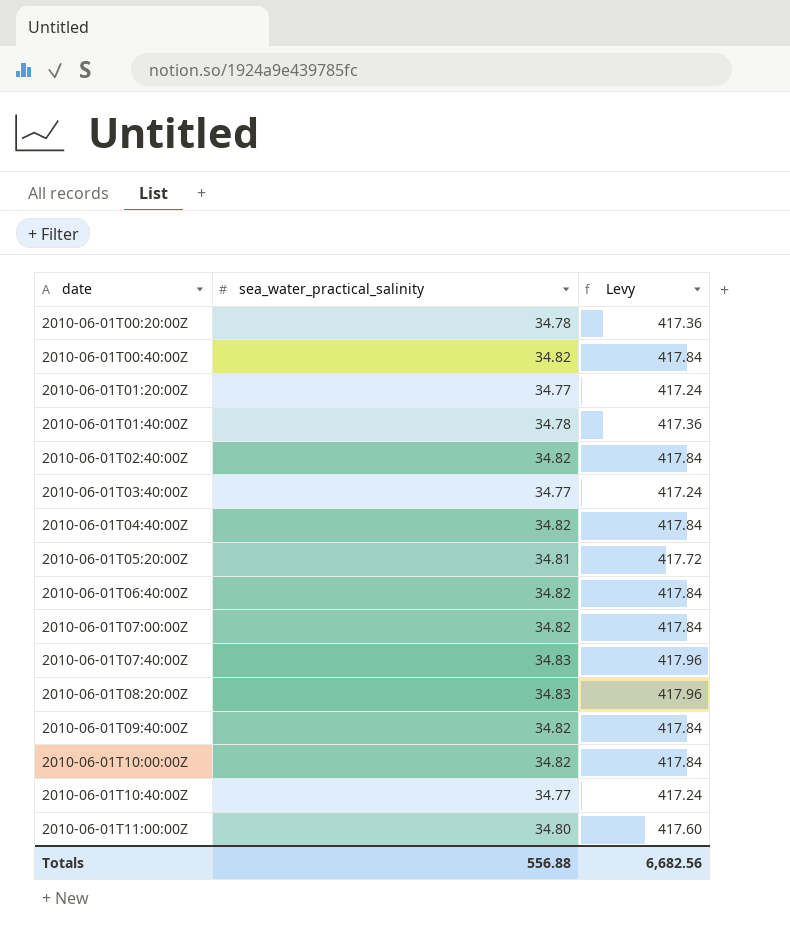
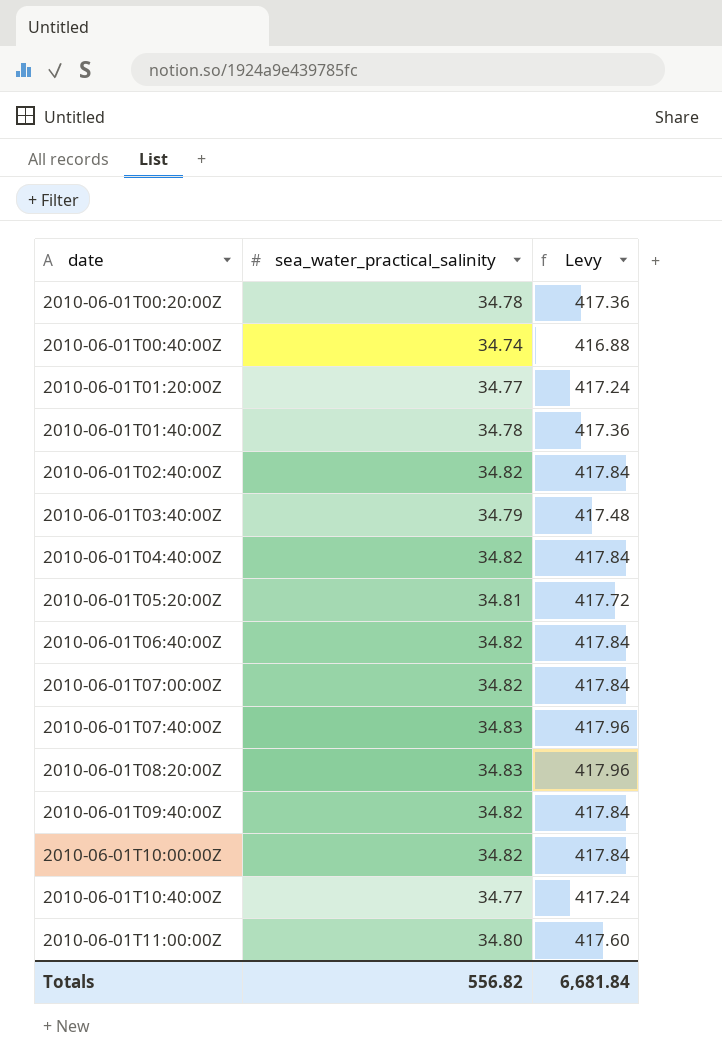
2010-06-01T00:40:00Z | sea_water_practical_salinity: 34.82 -> 34.74
2010-06-01T00:40:00Z | Levy: 417.84 -> 416.88
2010-06-01T03:40:00Z | sea_water_practical_salinity: 34.77 -> 34.79
2010-06-01T03:40:00Z | Levy: 417.24 -> 417.48
Totals | sea_water_practical_salinity: 556.88 -> 556.82
Totals | Levy: 6,682.56 -> 6,681.84

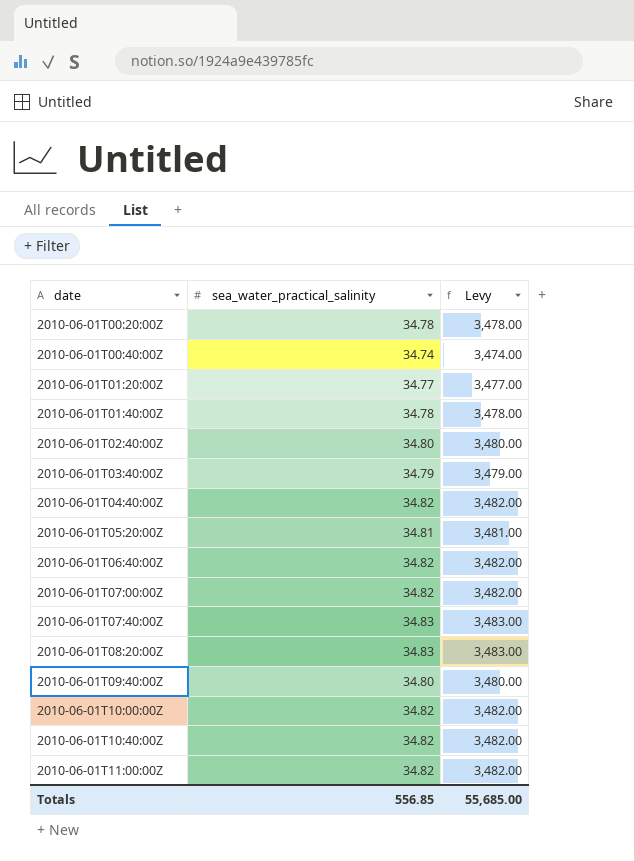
column Levy | formula: [sea_water_practical_salinity] * 12 -> [sea_water_practical_salinity] * 100
2010-06-01T02:40:00Z | sea_water_practical_salinity: 34.82 -> 34.80
2010-06-01T09:40:00Z | sea_water_practical_salinity: 34.82 -> 34.80
2010-06-01T10:40:00Z | sea_water_practical_salinity: 34.77 -> 34.82
2010-06-01T11:00:00Z | sea_water_practical_salinity: 34.80 -> 34.82
Totals | sea_water_practical_salinity: 556.82 -> 556.85
Totals | Levy: 6,681.84 -> 55,685.00

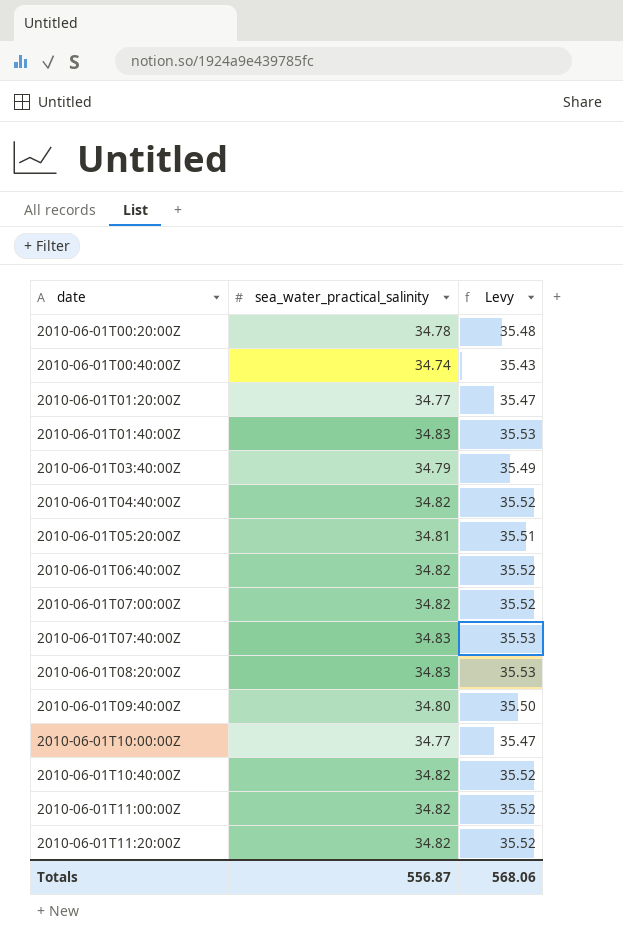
column Levy | formula: [sea_water_practical_salinity] * 100 -> [sea_water_practical_salinity] * 1.02
row 2010-06-01T02:40:00Z: 34.80 | 3,480.00 -> none
2010-06-01T01:40:00Z | sea_water_practical_salinity: 34.78 -> 34.83
2010-06-01T10:00:00Z | sea_water_practical_salinity: 34.82 -> 34.77
row 2010-06-01T11:20:00Z: none -> 34.82 | 35.52
Totals | sea_water_practical_salinity: 556.85 -> 556.87
Totals | Levy: 55,685.00 -> 568.06

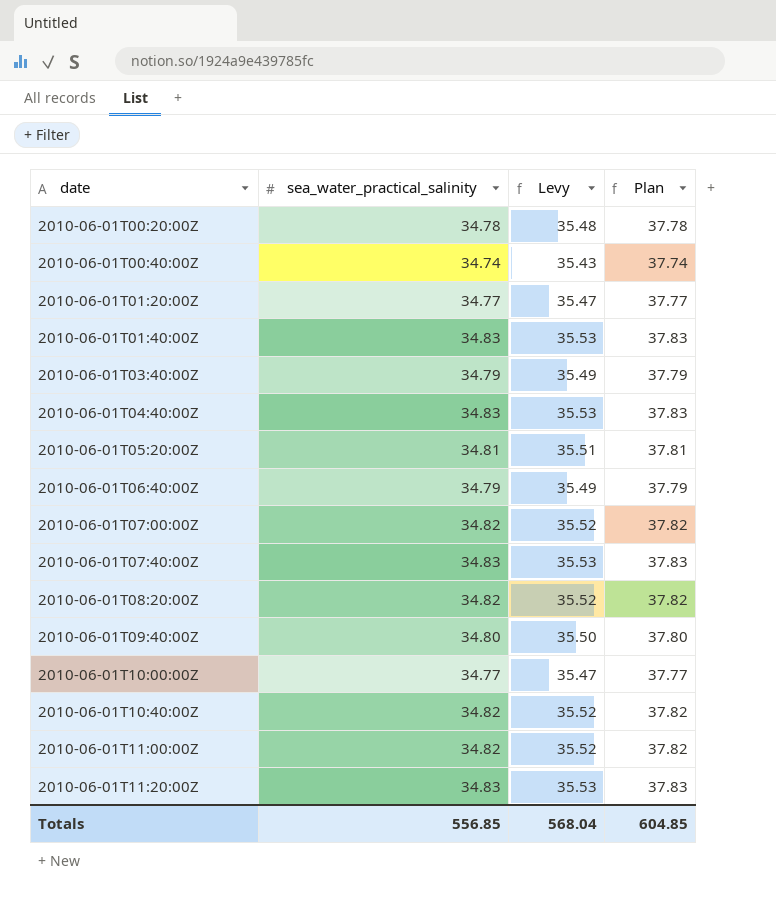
column Plan | formula: none -> [sea_water_practical_salinity] + 3
2010-06-01T04:40:00Z | sea_water_practical_salinity: 34.82 -> 34.83
2010-06-01T04:40:00Z | Levy: 35.52 -> 35.53
2010-06-01T06:40:00Z | sea_water_practical_salinity: 34.82 -> 34.79
2010-06-01T06:40:00Z | Levy: 35.52 -> 35.49
2010-06-01T08:20:00Z | sea_water_practical_salinity: 34.83 -> 34.82
2010-06-01T08:20:00Z | Levy: 35.53 -> 35.52
2010-06-01T11:20:00Z | sea_water_practical_salinity: 34.82 -> 34.83
2010-06-01T11:20:00Z | Levy: 35.52 -> 35.53
Totals | sea_water_practical_salinity: 556.87 -> 556.85
Totals | Levy: 568.06 -> 568.04

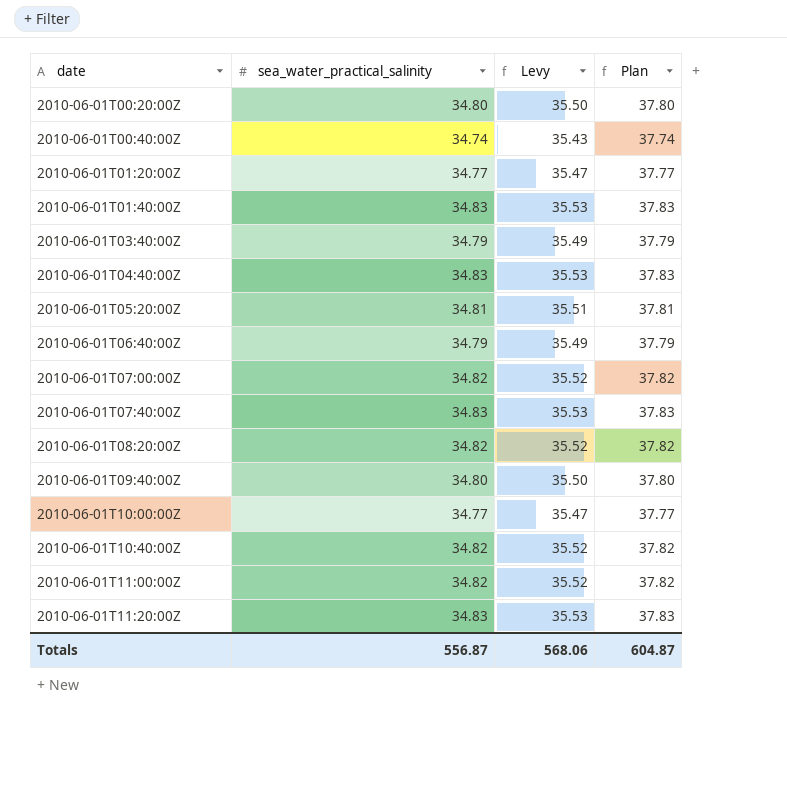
2010-06-01T00:20:00Z | sea_water_practical_salinity: 34.78 -> 34.80
2010-06-01T00:20:00Z | Levy: 35.48 -> 35.50
2010-06-01T00:20:00Z | Plan: 37.78 -> 37.80
Totals | sea_water_practical_salinity: 556.85 -> 556.87
Totals | Levy: 568.04 -> 568.06
Totals | Plan: 604.85 -> 604.87

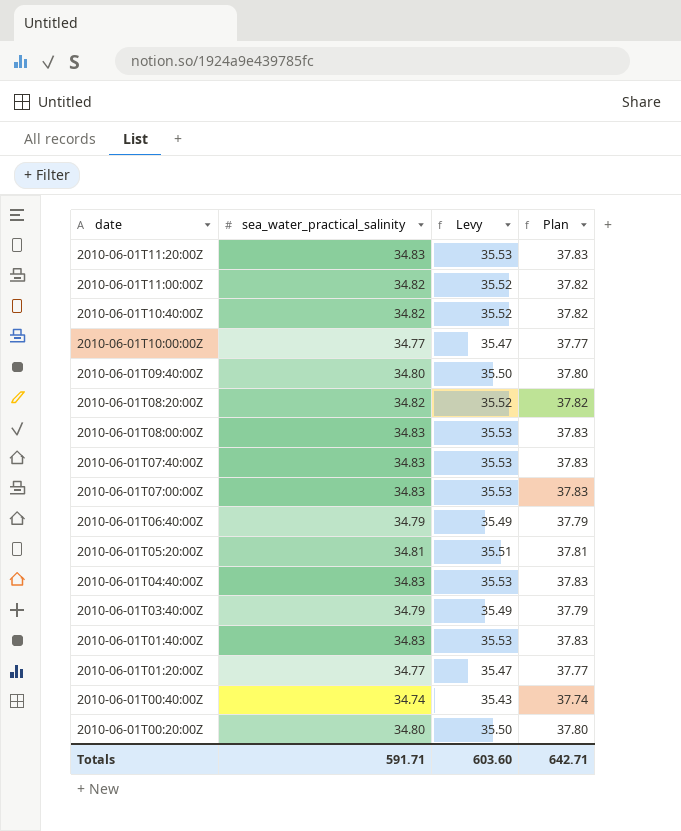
row order: date ascending -> date descending
row 2010-06-01T08:00:00Z: none -> 34.83 | 35.53 | 37.83
2010-06-01T07:00:00Z | sea_water_practical_salinity: 34.82 -> 34.83
2010-06-01T07:00:00Z | Levy: 35.52 -> 35.53
2010-06-01T07:00:00Z | Plan: 37.82 -> 37.83
Totals | sea_water_practical_salinity: 556.87 -> 591.71
Totals | Levy: 568.06 -> 603.60
Totals | Plan: 604.87 -> 642.71

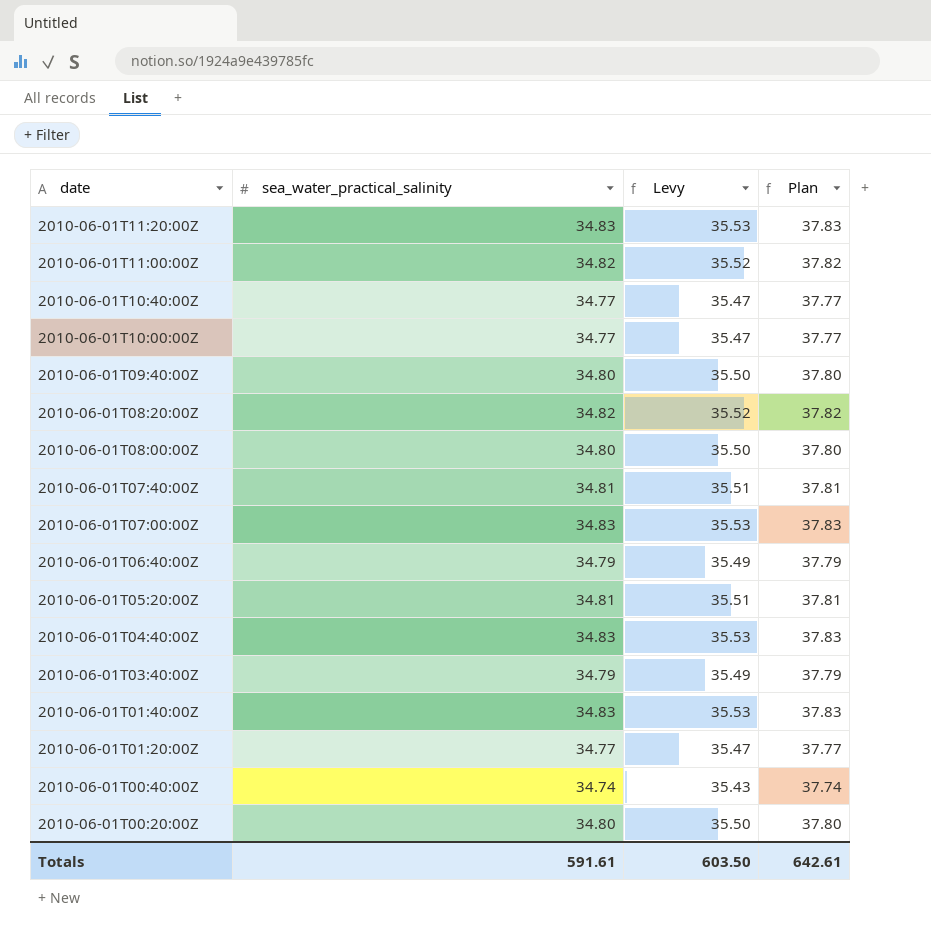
2010-06-01T10:40:00Z | sea_water_practical_salinity: 34.82 -> 34.77
2010-06-01T10:40:00Z | Levy: 35.52 -> 35.47
2010-06-01T10:40:00Z | Plan: 37.82 -> 37.77
2010-06-01T08:00:00Z | sea_water_practical_salinity: 34.83 -> 34.80
2010-06-01T08:00:00Z | Levy: 35.53 -> 35.50
2010-06-01T08:00:00Z | Plan: 37.83 -> 37.80
2010-06-01T07:40:00Z | sea_water_practical_salinity: 34.83 -> 34.81
2010-06-01T07:40:00Z | Levy: 35.53 -> 35.51
2010-06-01T07:40:00Z | Plan: 37.83 -> 37.81
Totals | sea_water_practical_salinity: 591.71 -> 591.61
Totals | Levy: 603.60 -> 603.50
Totals | Plan: 642.71 -> 642.61

